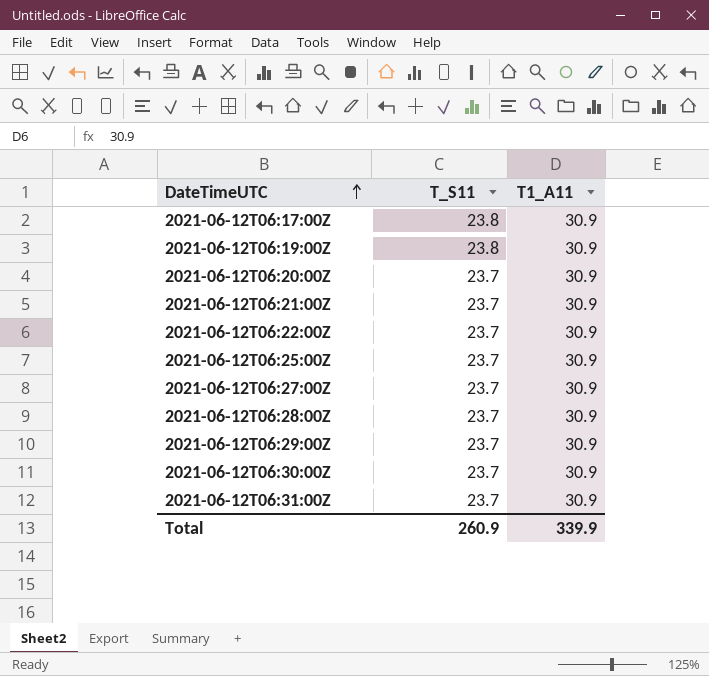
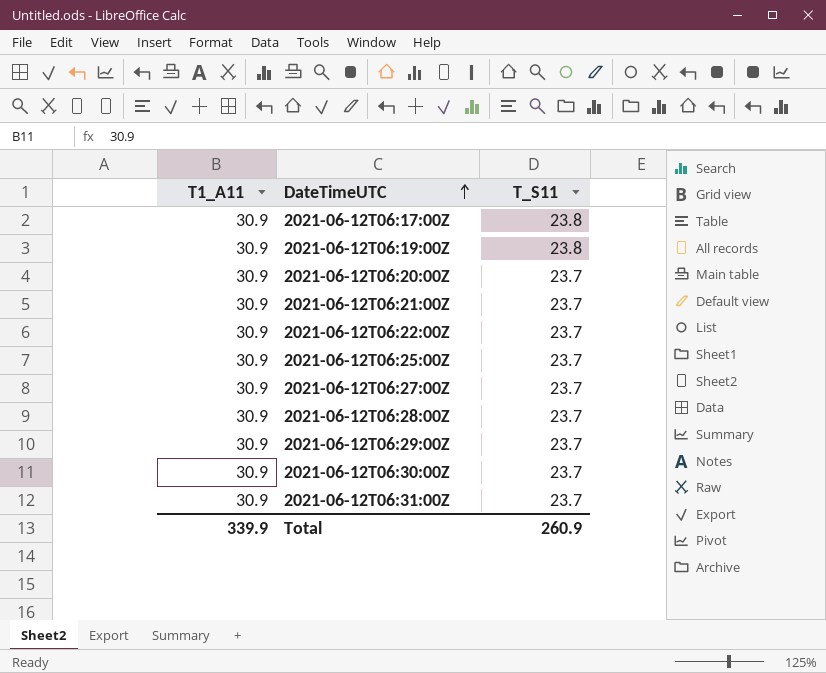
column T1_A11 | position: 3 -> 1

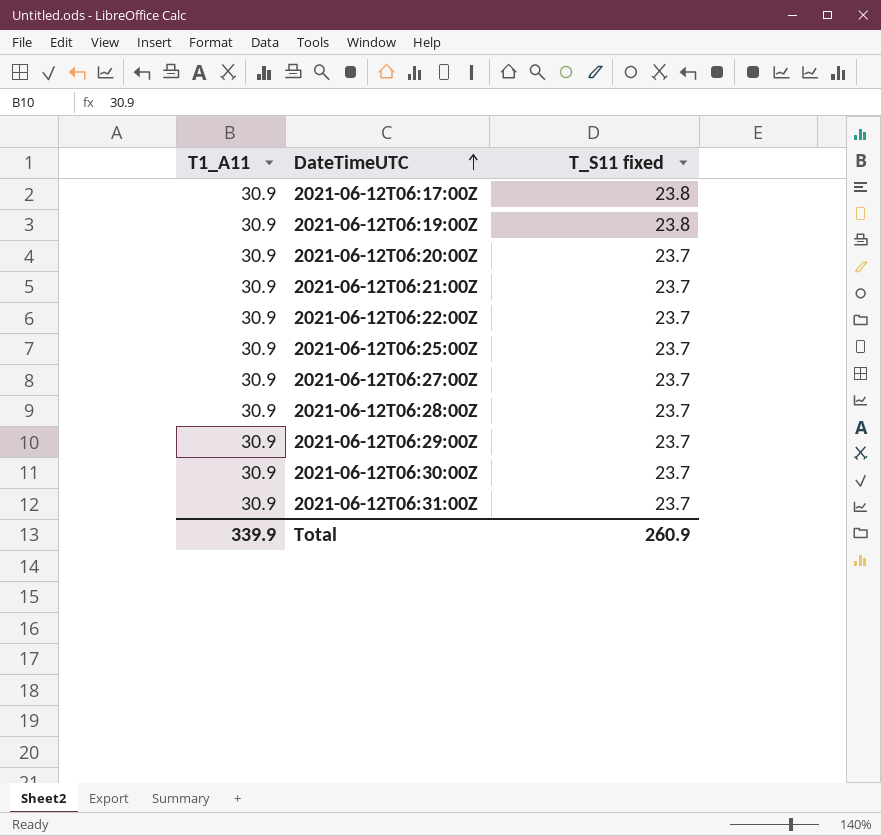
column name: T_S11 -> T_S11 fixed

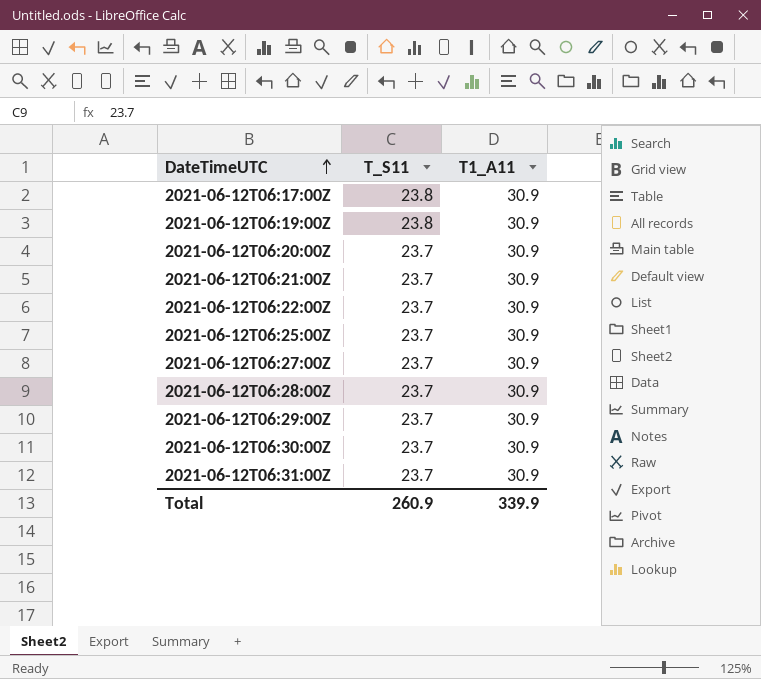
column name: T_S11 fixed -> T_S11
column T1_A11 | position: 1 -> 3

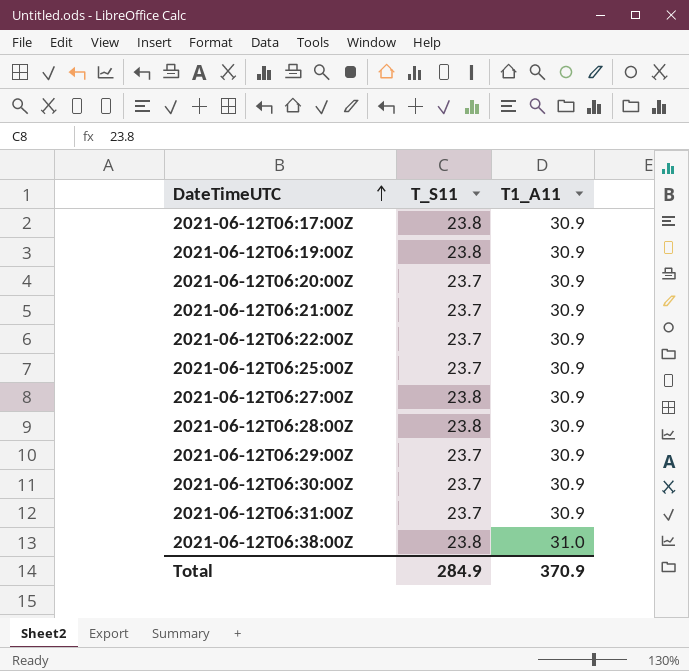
2021-06-12T06:27:00Z | T_S11: 23.7 -> 23.8
2021-06-12T06:28:00Z | T_S11: 23.7 -> 23.8
row 2021-06-12T06:38:00Z: none -> 23.8 | 31.0
Total | T_S11: 260.9 -> 284.9
Total | T1_A11: 339.9 -> 370.9

